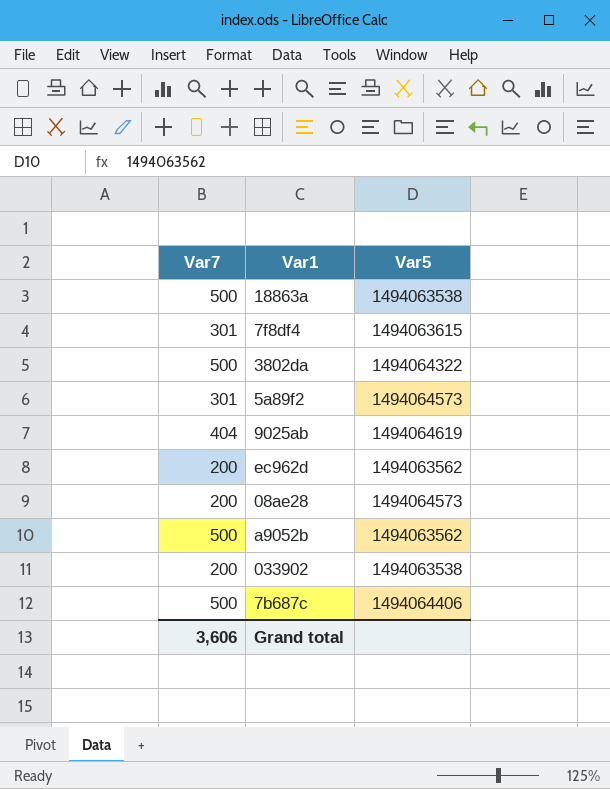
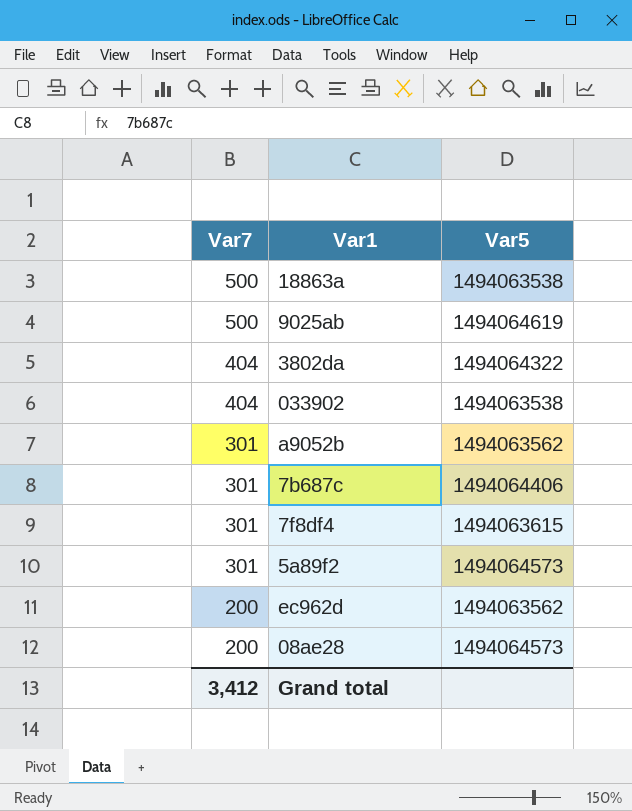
row order: none -> Var7 descending
9025ab | Var7: 404 -> 500
3802da | Var7: 500 -> 404
033902 | Var7: 200 -> 404
a9052b | Var7: 500 -> 301
7b687c | Var7: 500 -> 301
Grand total | Var7: 3,606 -> 3,412

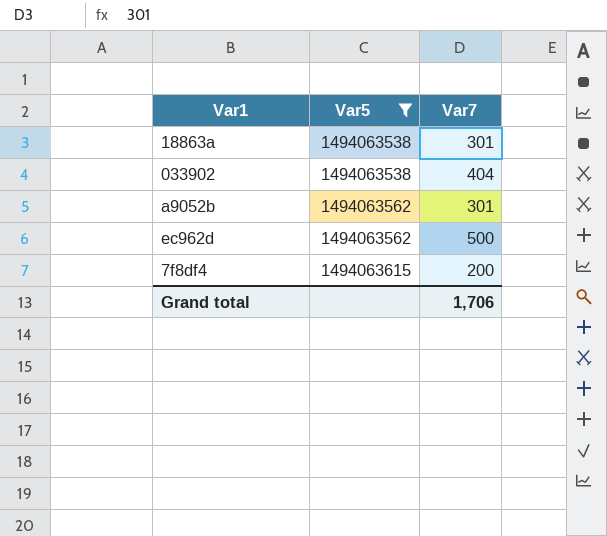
filter: none -> Var5 <= 1494063615
row order: Var7 descending -> Var5 ascending
column Var7 | position: 1 -> 3
18863a | Var7: 500 -> 301
ec962d | Var7: 200 -> 500
7f8df4 | Var7: 301 -> 200
Grand total | Var7: 3,412 -> 1,706

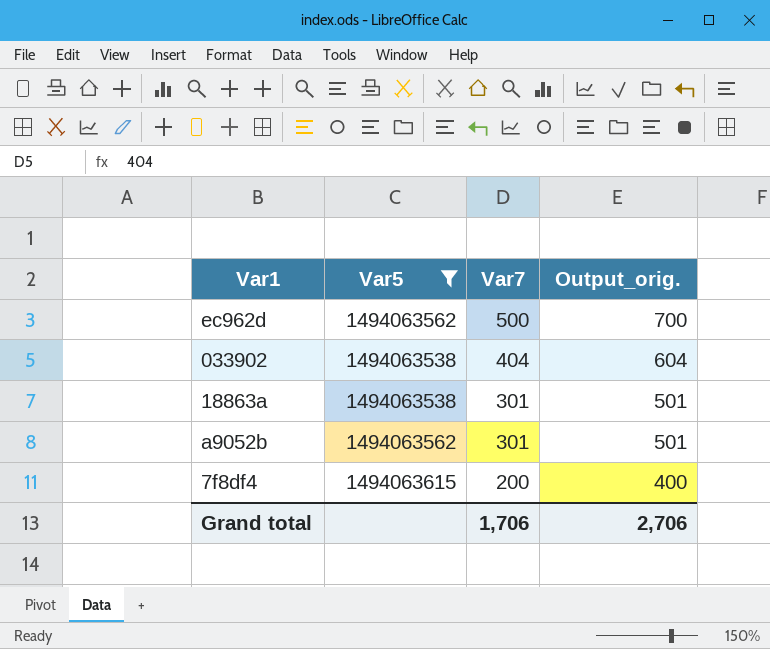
row order: Var5 ascending -> Var7 descending
column Output_orig. | formula: none -> [Var7] + 200

